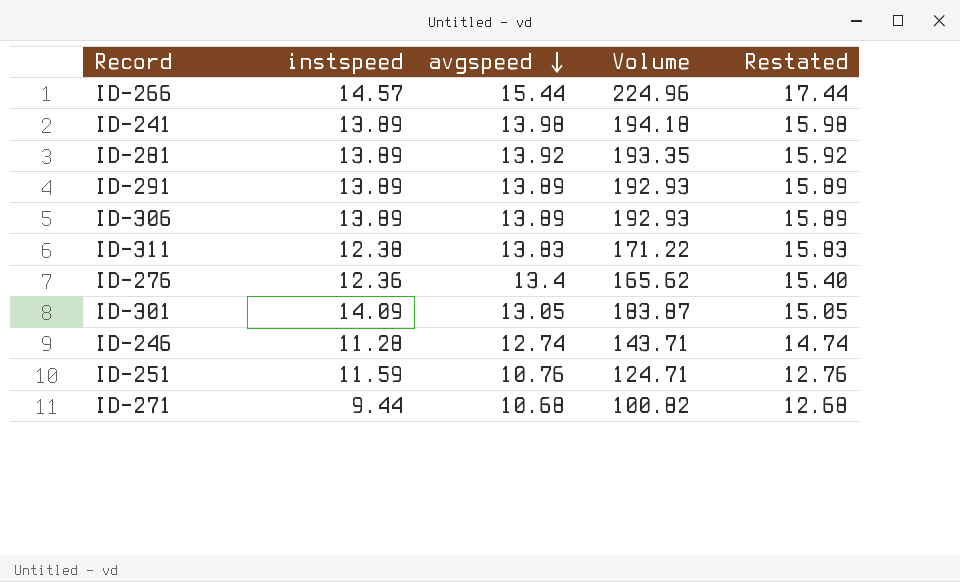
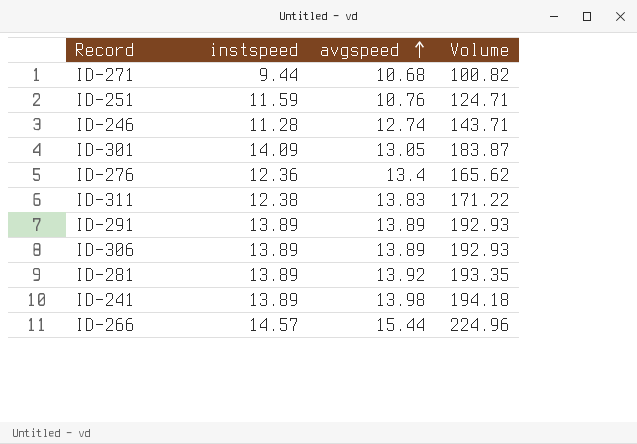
row order: avgspeed descending -> avgspeed ascending
column Restated | formula: [avgspeed] + 2 -> none

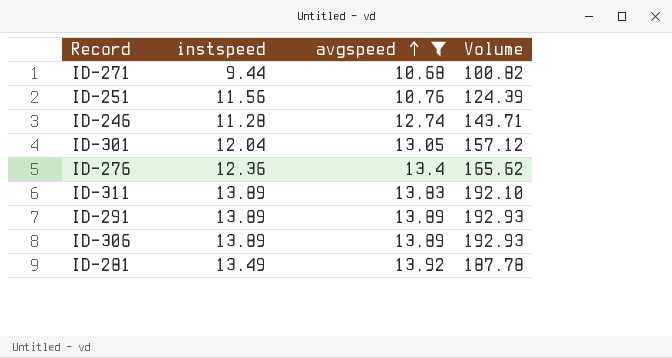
filter: none -> avgspeed <= 13.92
ID-251 | instspeed: 11.59 -> 11.56
ID-251 | Volume: 124.71 -> 124.39
ID-301 | instspeed: 14.09 -> 12.04
ID-301 | Volume: 183.87 -> 157.12
ID-311 | instspeed: 12.38 -> 13.89
ID-311 | Volume: 171.22 -> 192.10
ID-281 | instspeed: 13.89 -> 13.49
ID-281 | Volume: 193.35 -> 187.78

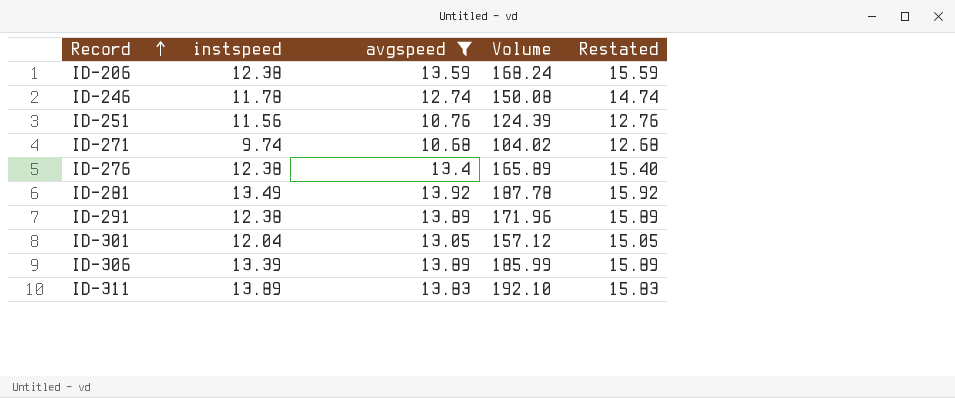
row order: avgspeed ascending -> Record ascending
column Restated | formula: none -> [avgspeed] + 2
row ID-206: none -> 12.38 | 13.59 | 168.24 | 15.59
ID-246 | instspeed: 11.28 -> 11.78
ID-246 | Volume: 143.71 -> 150.08
ID-271 | instspeed: 9.44 -> 9.74
ID-271 | Volume: 100.82 -> 104.02
ID-276 | instspeed: 12.36 -> 12.38
ID-276 | Volume: 165.62 -> 165.89
ID-291 | instspeed: 13.89 -> 12.38
ID-291 | Volume: 192.93 -> 171.96
ID-306 | instspeed: 13.89 -> 13.39
ID-306 | Volume: 192.93 -> 185.99

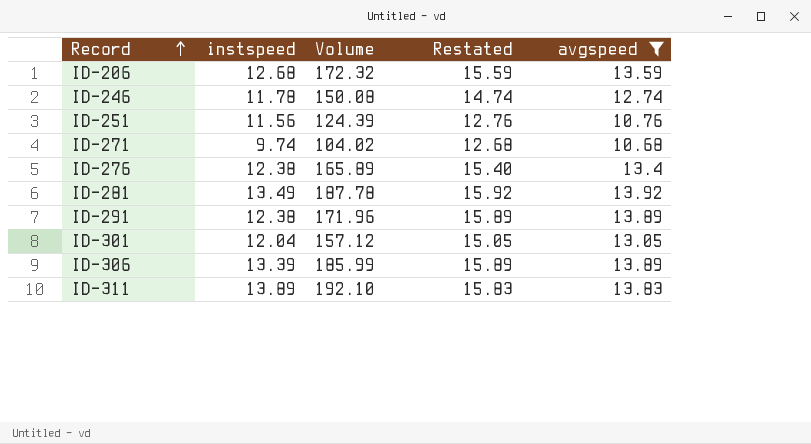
column avgspeed | position: 3 -> 5
ID-206 | instspeed: 12.38 -> 12.68
ID-206 | Volume: 168.24 -> 172.32

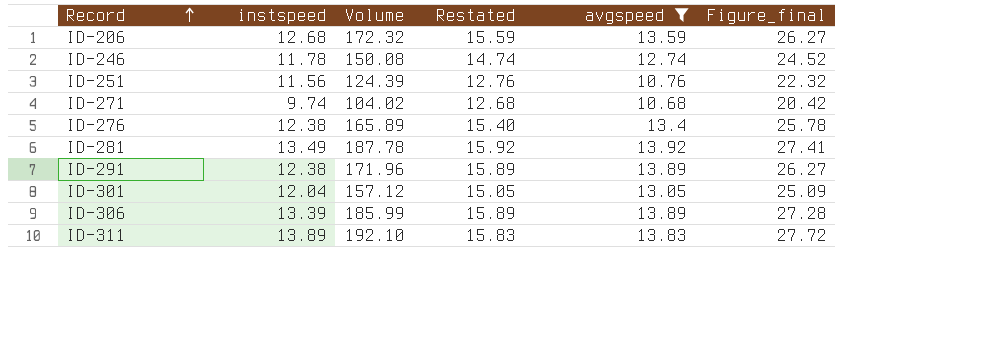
column Figure_final | formula: none -> [instspeed] + [avgspeed]

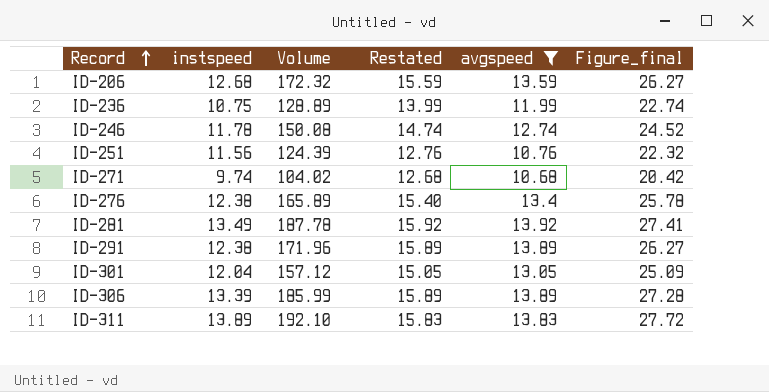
row ID-236: none -> 10.75 | 128.89 | 13.99 | 11.99 | 22.74

